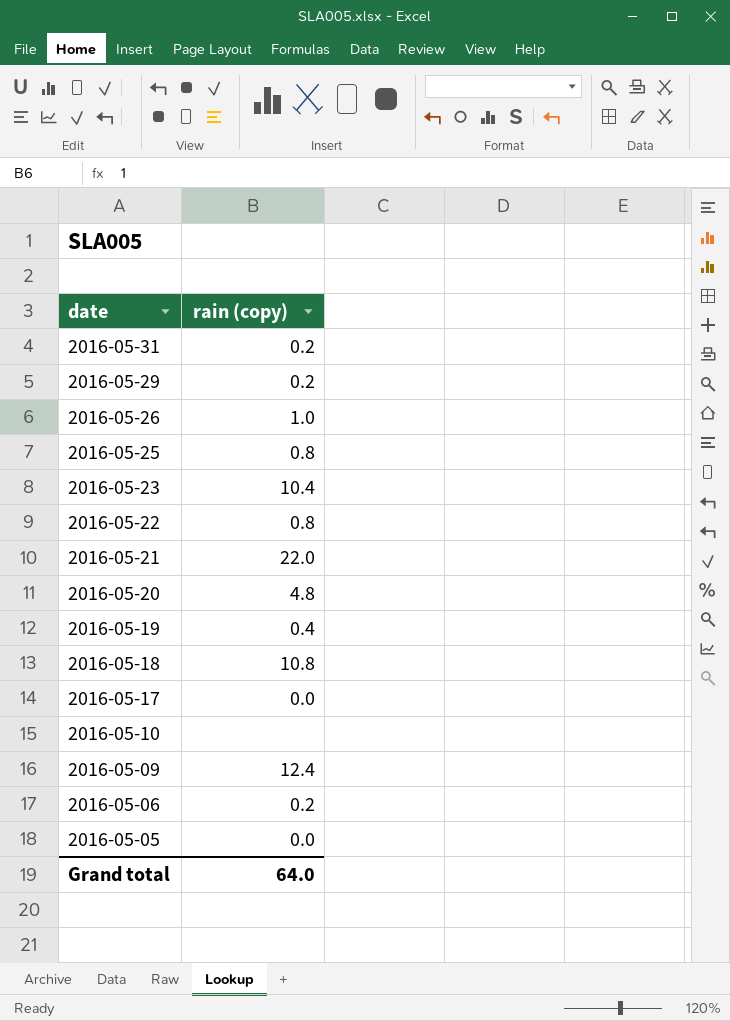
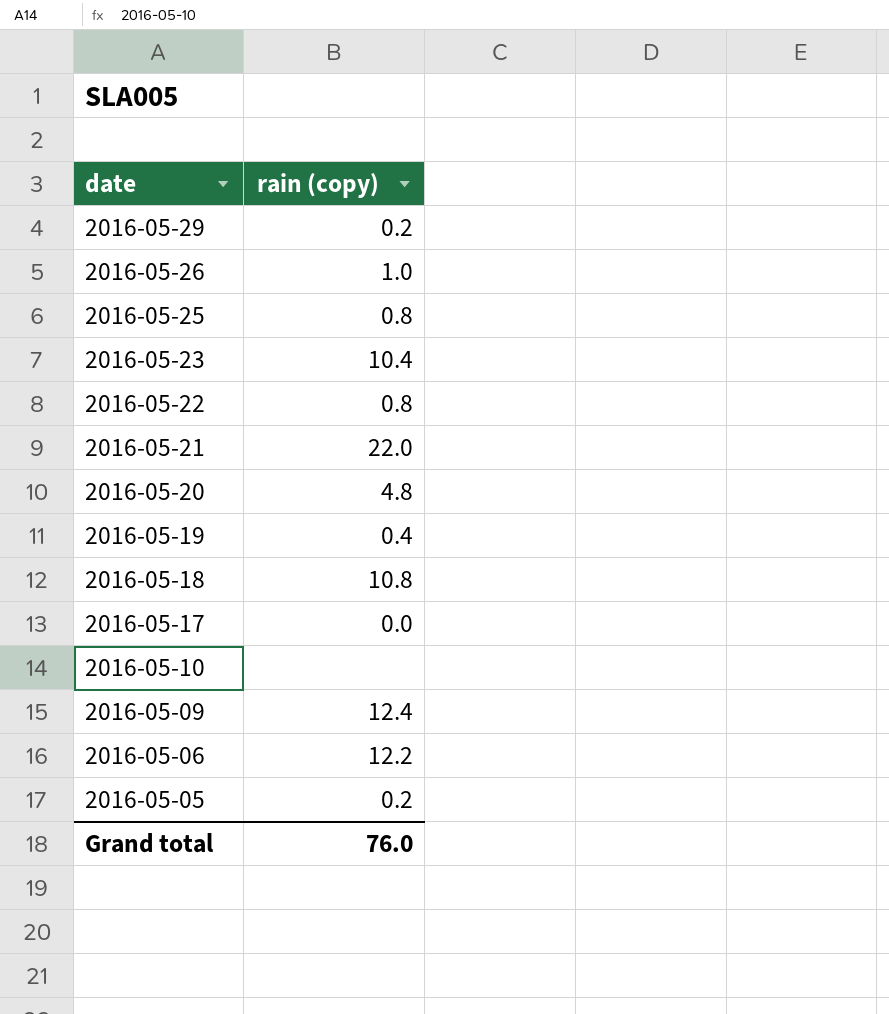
row 2016-05-31: 0.2 -> none
2016-05-06 | rain (copy): 0.2 -> 12.2
2016-05-05 | rain (copy): 0.0 -> 0.2
Grand total | rain (copy): 64.0 -> 76.0

